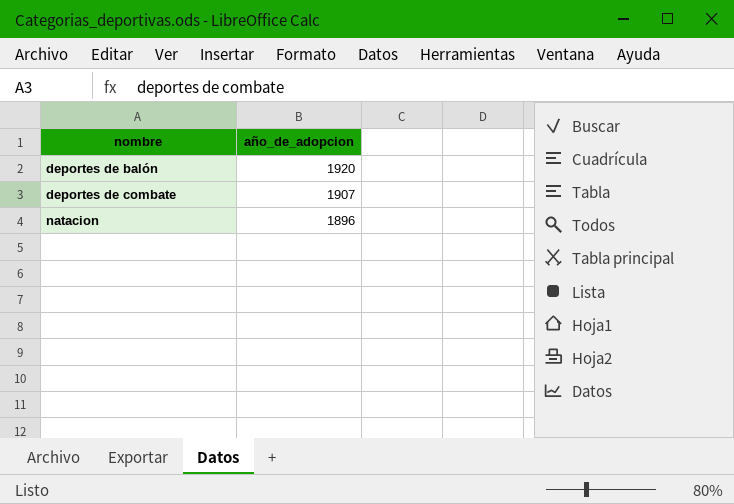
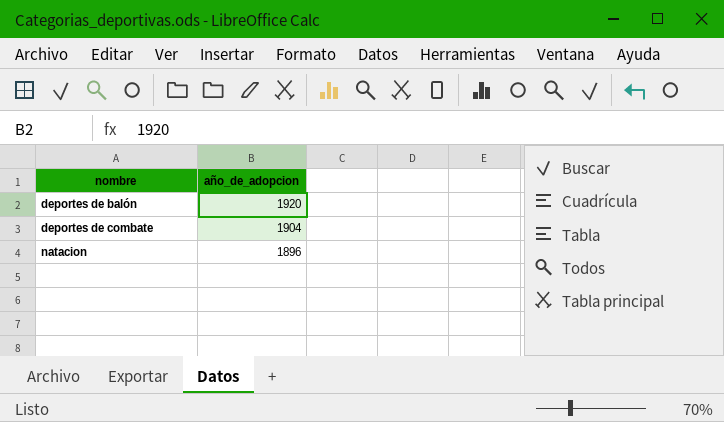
deportes de combate | año_de_adopcion: 1907 -> 1904

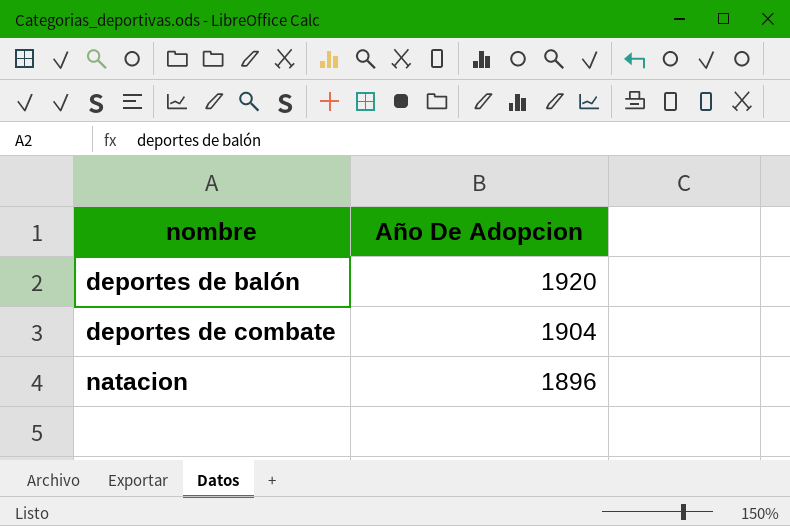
column name: año_de_adopcion -> Año De Adopcion

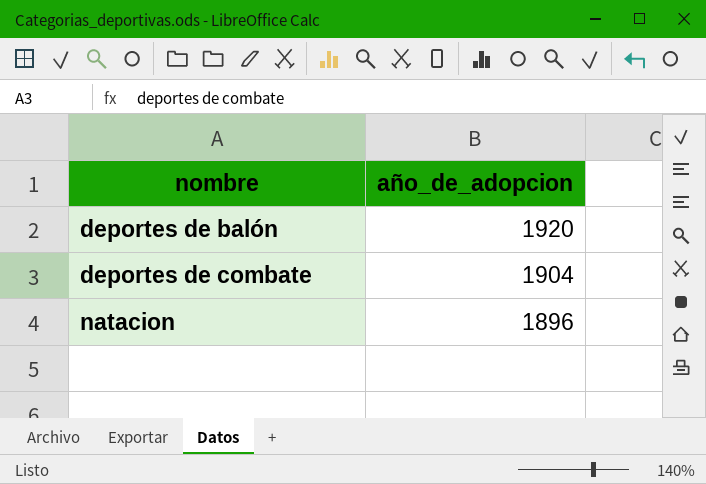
column name: Año De Adopcion -> año_de_adopcion

